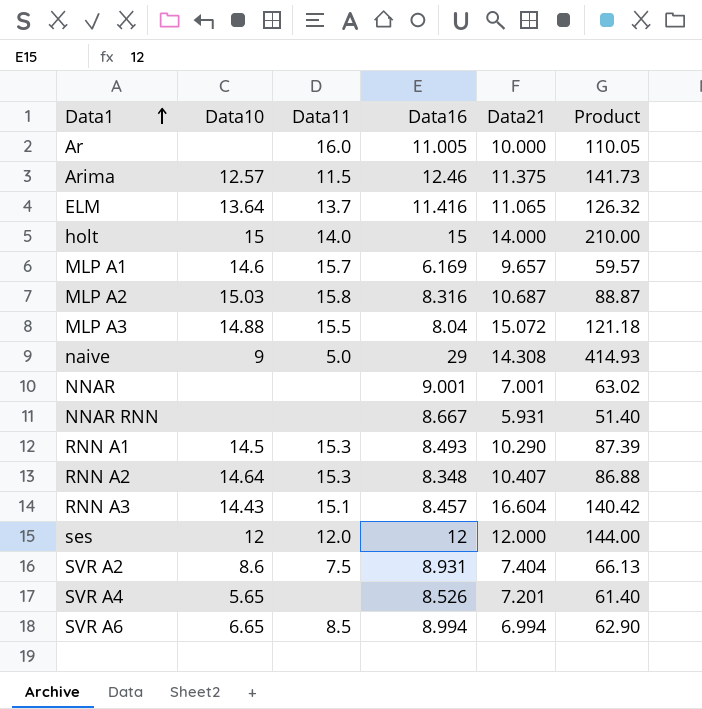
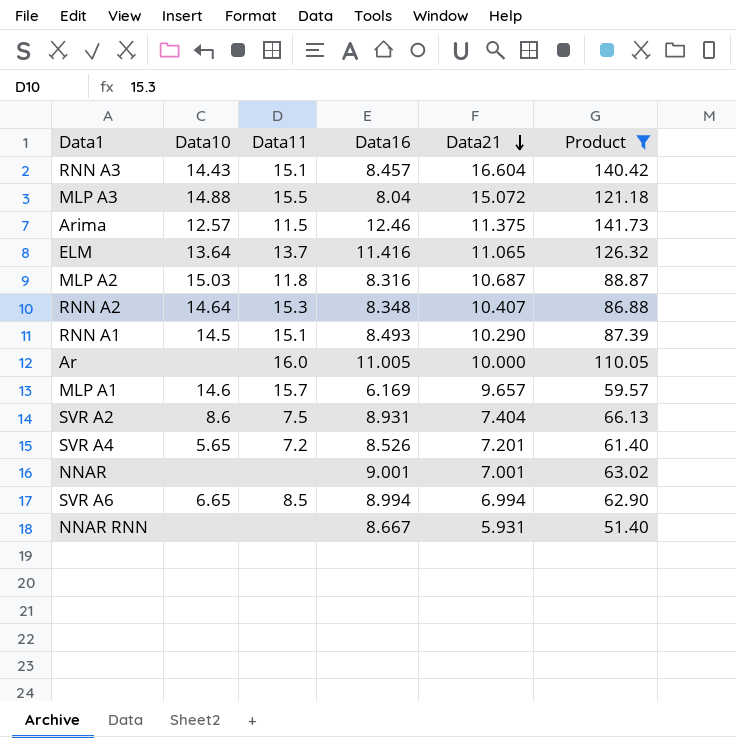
filter: none -> Product <= 141.73
row order: Data1 ascending -> Data21 descending
MLP A2 | Data11: 15.8 -> 11.8
RNN A1 | Data11: 15.3 -> 15.1
SVR A4 | Data11: none -> 7.2

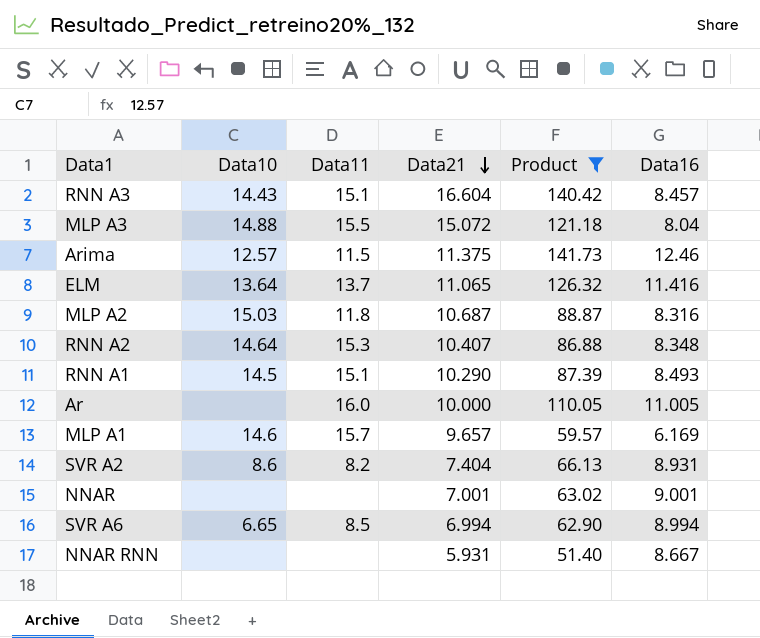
column Data16 | position: 4 -> 6
row SVR A4: 5.65 | 7.2 | 8.526 | 7.201 | 61.40 -> none
SVR A2 | Data11: 7.5 -> 8.2

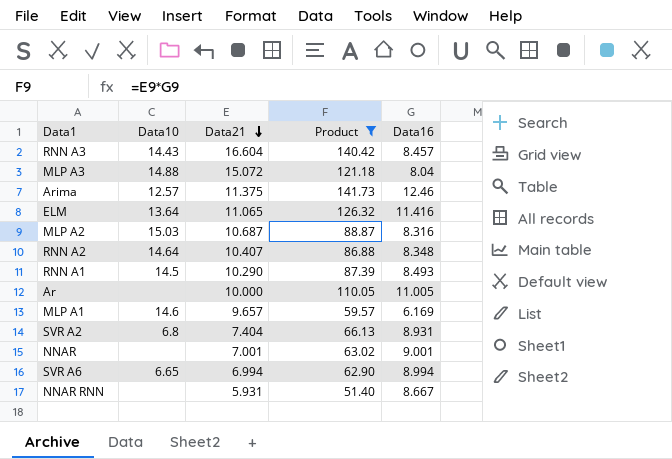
column Data11 | position: 3 -> none
SVR A2 | Data10: 8.6 -> 6.8

